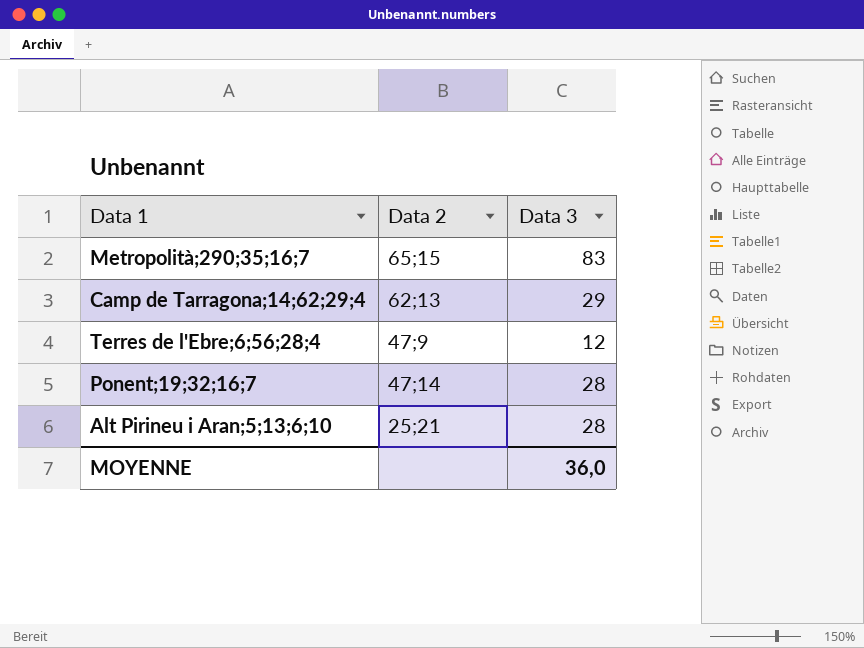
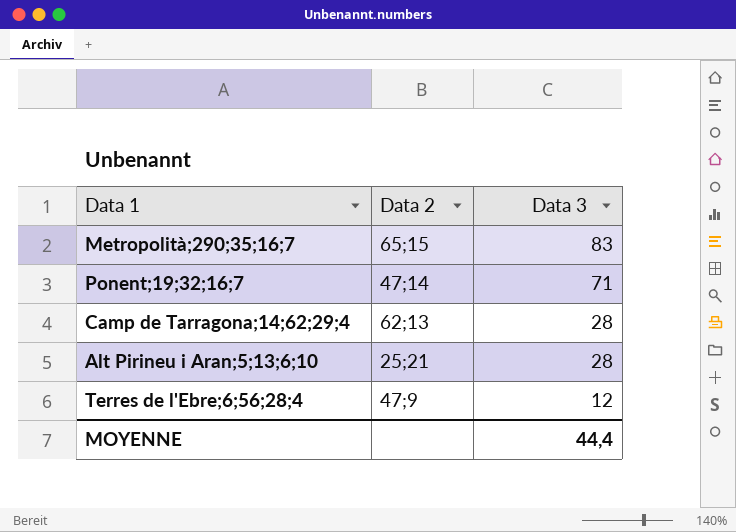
row order: none -> Data 3 descending
Ponent;19;32;16;7 | Data 3: 28 -> 71
Camp de Tarragona;14;62;29;4 | Data 3: 29 -> 28
MOYENNE | Data 3: 36,0 -> 44,4

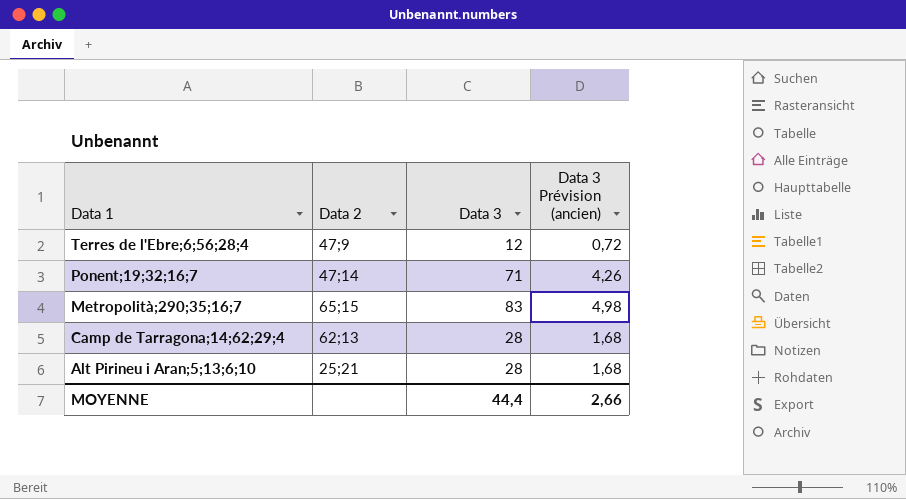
row order: Data 3 descending -> Data 1 descending
column Data 3 Prévision (ancien) | formula: none -> [Data 3] * 0,06

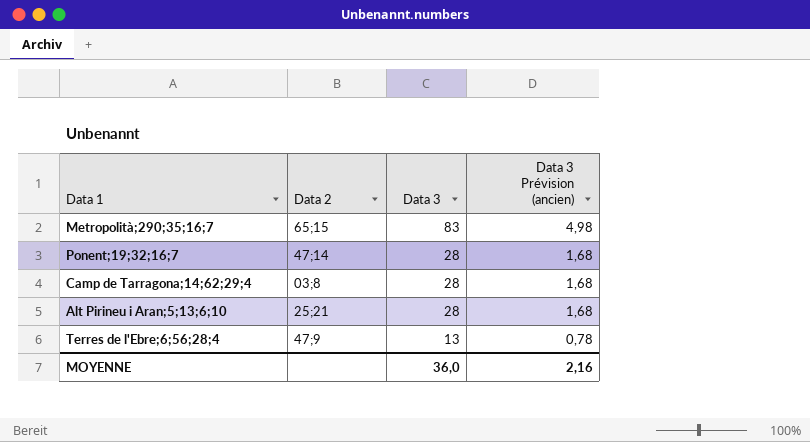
row order: Data 1 descending -> Data 3 descending
Ponent;19;32;16;7 | Data 3: 71 -> 28
Ponent;19;32;16;7 | Data 3 Prévision (ancien): 4,26 -> 1,68
Camp de Tarragona;14;62;29;4 | Data 2: 62;13 -> 03;8
Terres de l'Ebre;6;56;28;4 | Data 3: 12 -> 13
Terres de l'Ebre;6;56;28;4 | Data 3 Prévision (ancien): 0,72 -> 0,78
MOYENNE | Data 3: 44,4 -> 36,0
MOYENNE | Data 3 Prévision (ancien): 2,66 -> 2,16

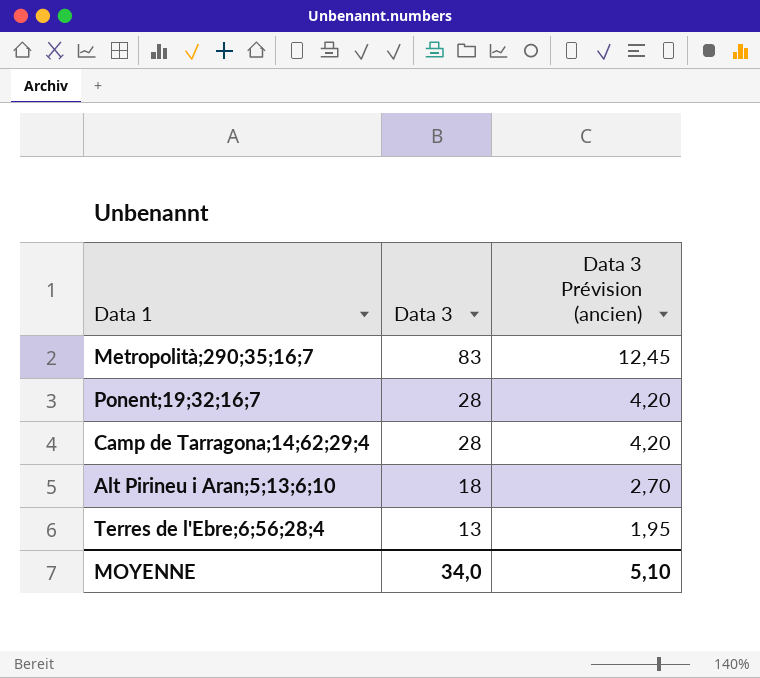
column Data 2 | position: 2 -> none
column Data 3 Prévision (ancien) | formula: [Data 3] * 0,06 -> [Data 3] * 0,15
Alt Pirineu i Aran;5;13;6;10 | Data 3: 28 -> 18
MOYENNE | Data 3: 36,0 -> 34,0
MOYENNE | Data 3 Prévision (ancien): 2,16 -> 5,10

